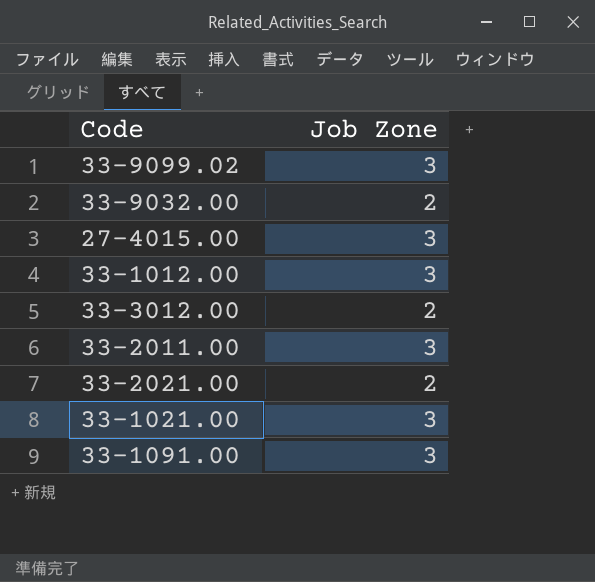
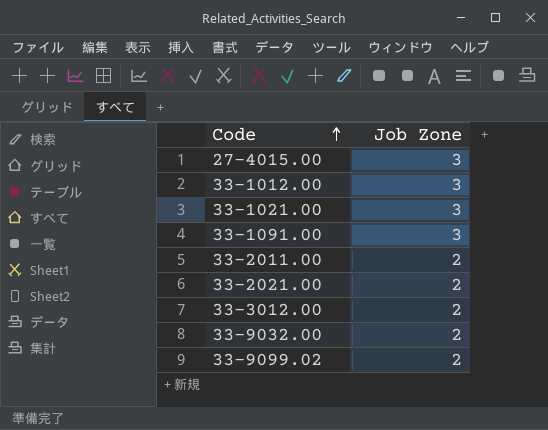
row order: none -> Code ascending
33-2011.00 | Job Zone: 3 -> 2
33-9099.02 | Job Zone: 3 -> 2

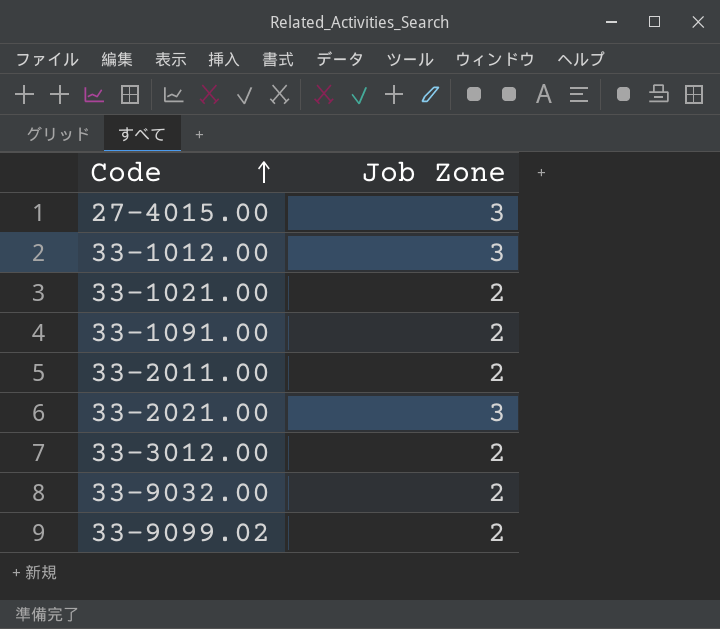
33-1021.00 | Job Zone: 3 -> 2
33-1091.00 | Job Zone: 3 -> 2
33-2021.00 | Job Zone: 2 -> 3

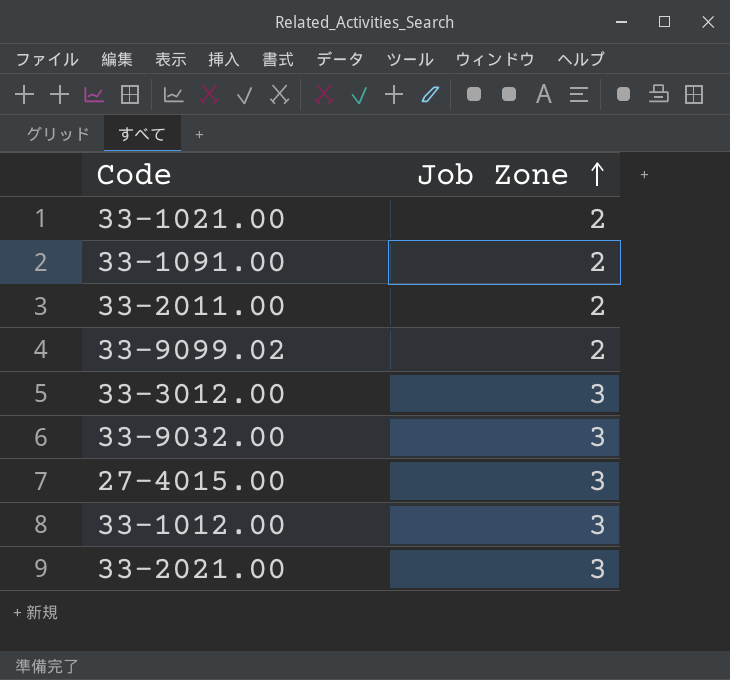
row order: Code ascending -> Job Zone ascending
33-3012.00 | Job Zone: 2 -> 3
33-9032.00 | Job Zone: 2 -> 3

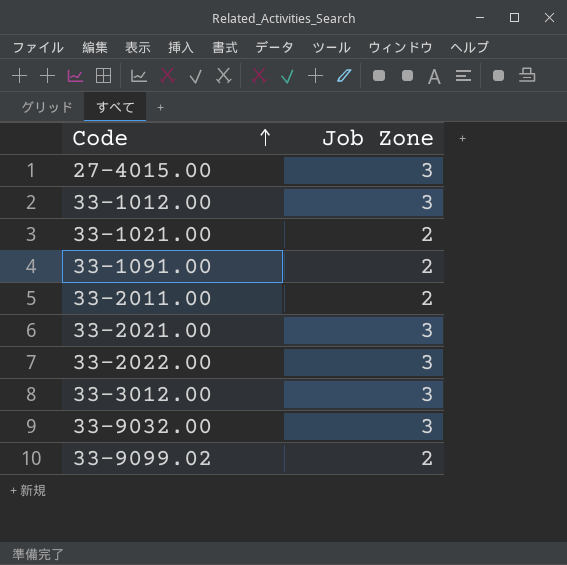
row order: Job Zone ascending -> Code ascending
row 33-2022.00: none -> 3

